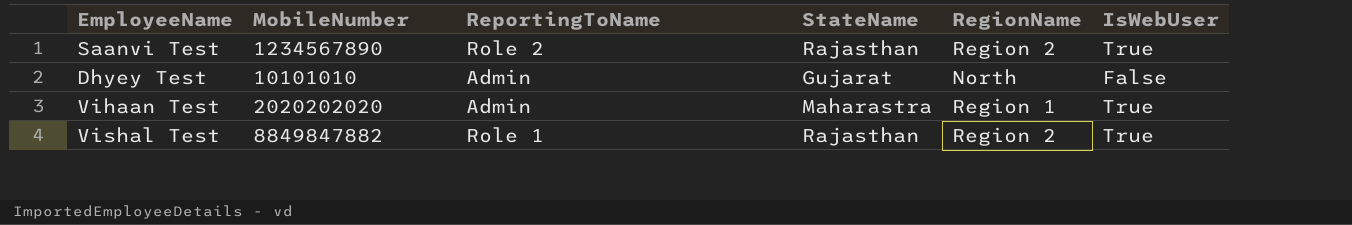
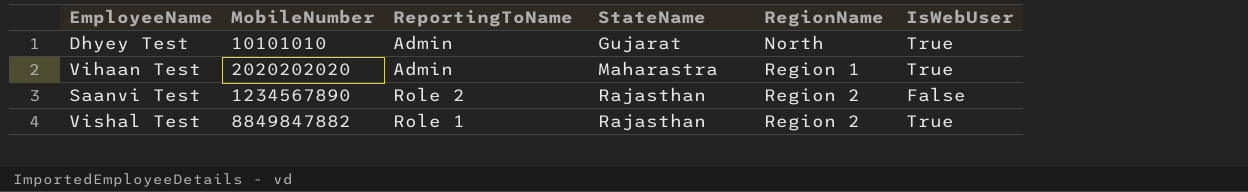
row order: none -> StateName ascending
Dhyey Test | IsWebUser: False -> True
Saanvi Test | IsWebUser: True -> False

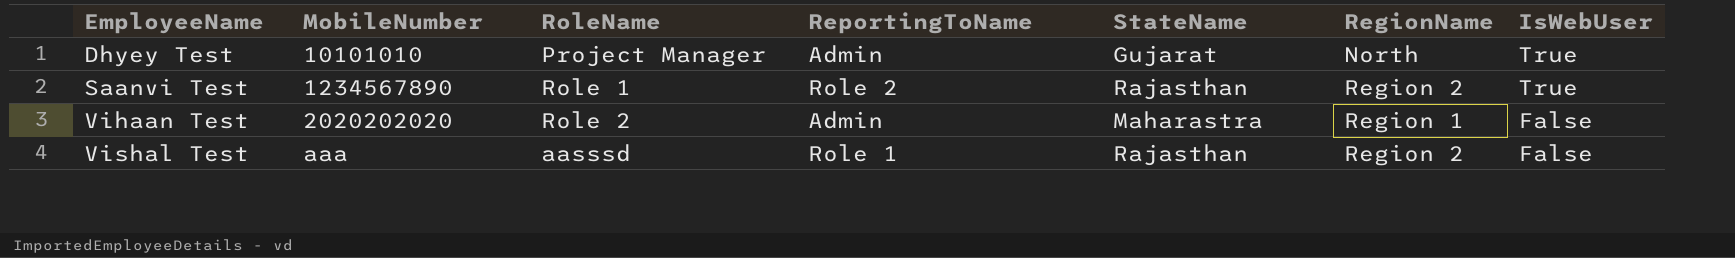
row order: StateName ascending -> EmployeeName ascending
column RoleName | position: none -> 3
Saanvi Test | IsWebUser: False -> True
Vihaan Test | IsWebUser: True -> False
Vishal Test | MobileNumber: 8849847882 -> aaa
Vishal Test | IsWebUser: True -> False

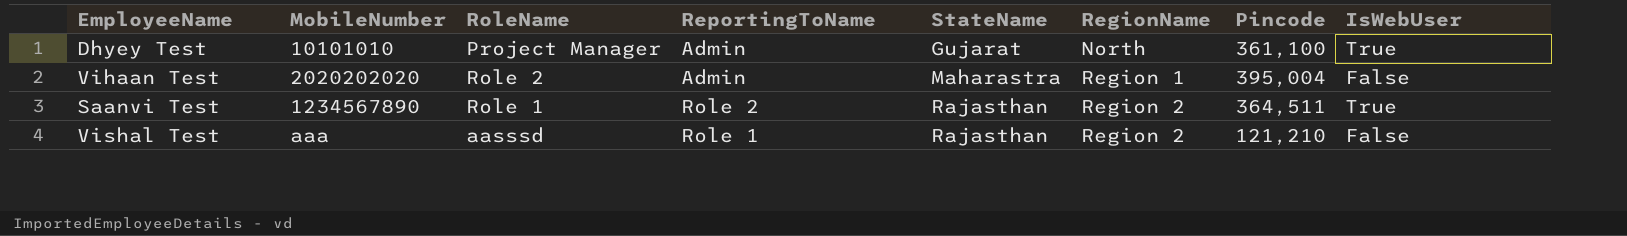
row order: EmployeeName ascending -> StateName ascending
column Pincode | position: none -> 7

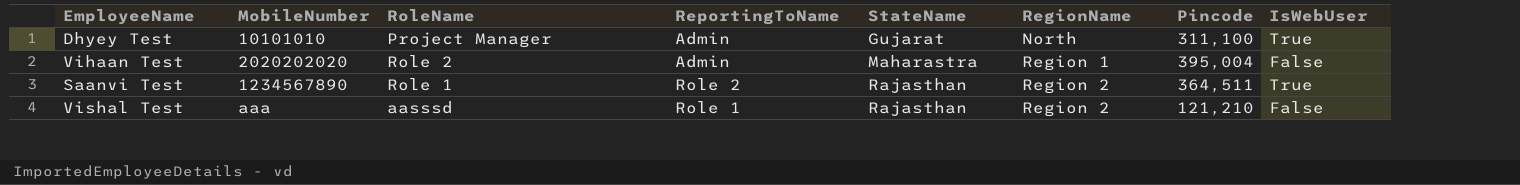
Dhyey Test | Pincode: 361,100 -> 311,100

